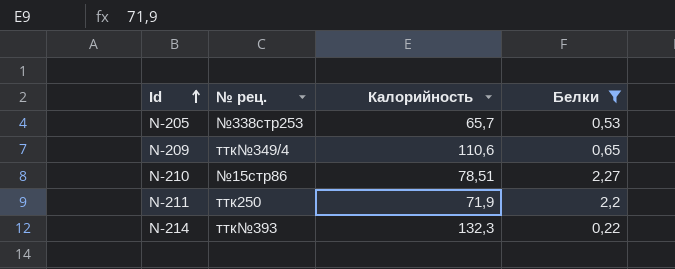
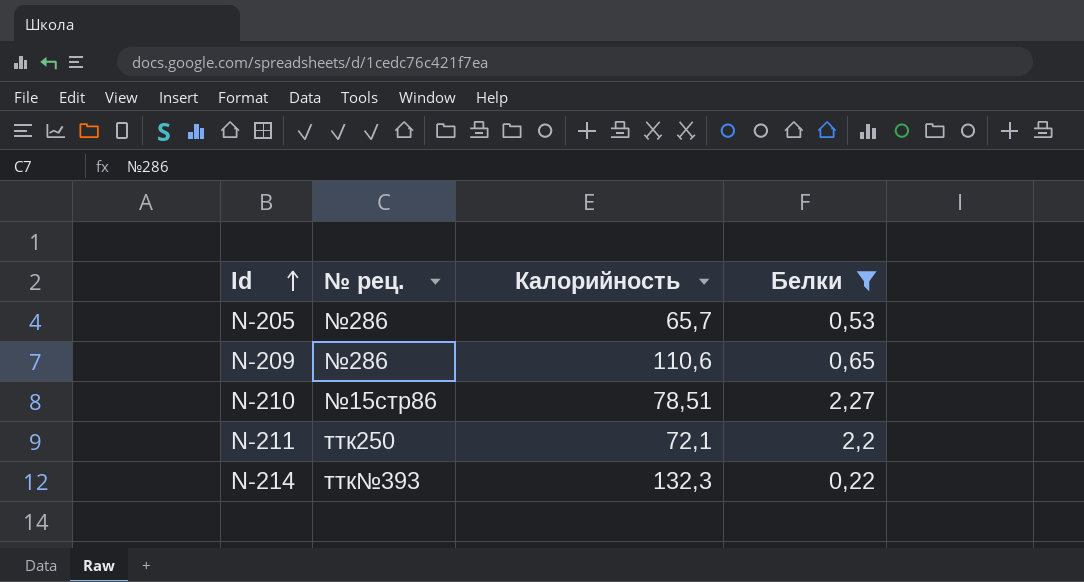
N-205 | № рец.: №338стр253 -> №286
N-209 | № рец.: ттк№349/4 -> №286
N-211 | Калорийность: 71,9 -> 72,1

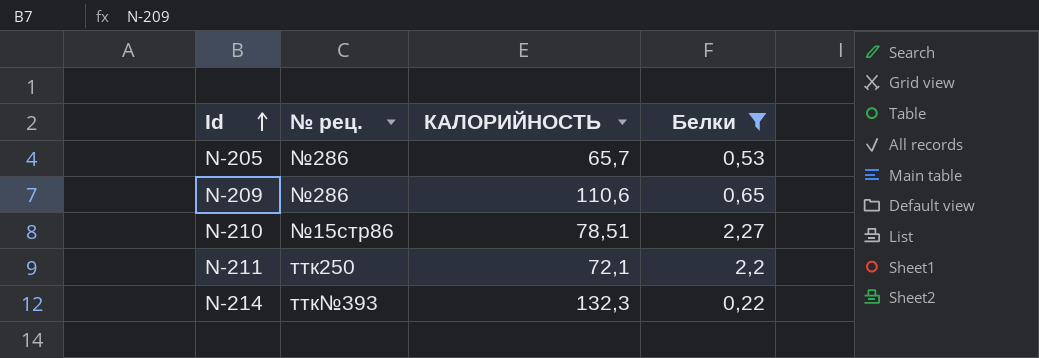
column name: Калорийность -> КАЛОРИЙНОСТЬ

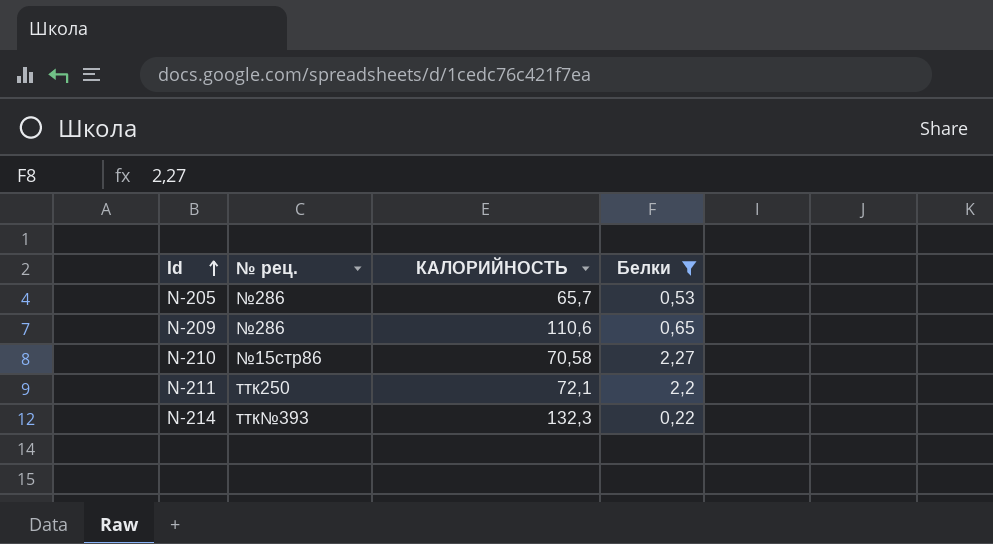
N-210 | КАЛОРИЙНОСТЬ: 78,51 -> 70,58

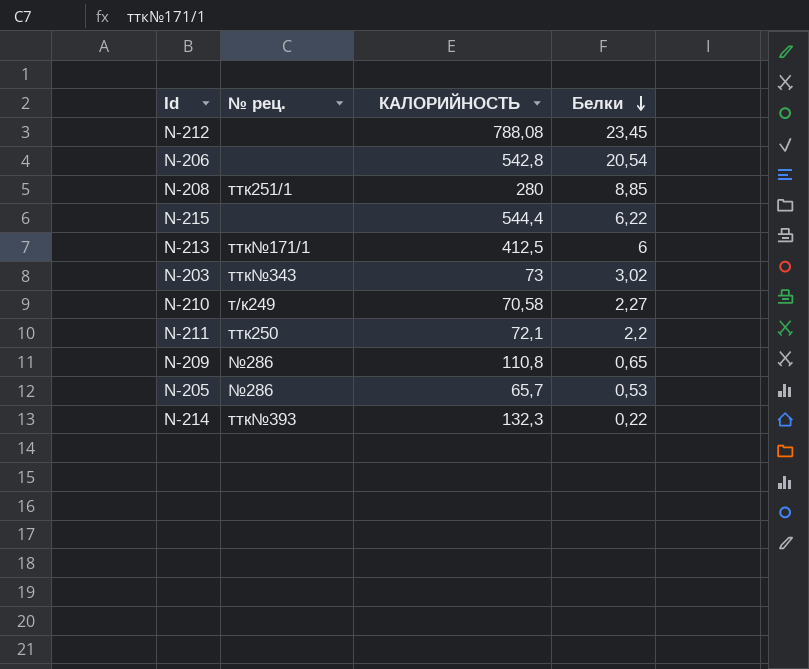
filter: Белки <= 2,27 -> none
row order: Id ascending -> Белки descending
N-210 | № рец.: №15стр86 -> т/к249
N-209 | КАЛОРИЙНОСТЬ: 110,6 -> 110,8

